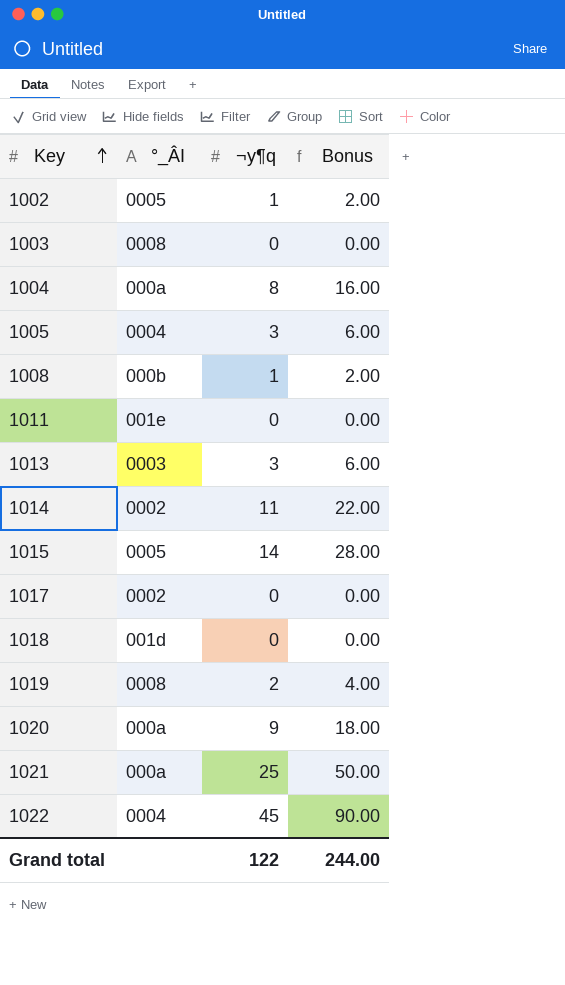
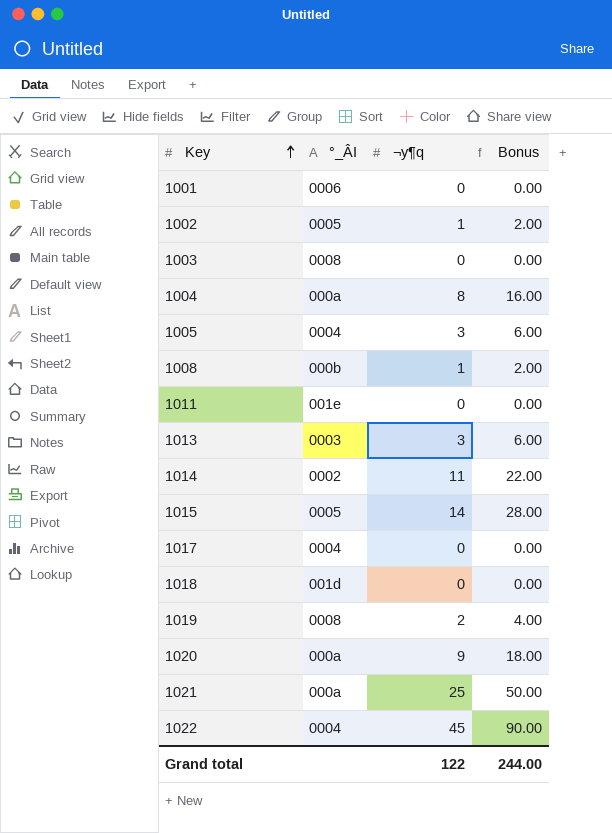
row 1001: none -> 0006 | 0 | 0.00
1017 | °_ÂI: 0002 -> 0004

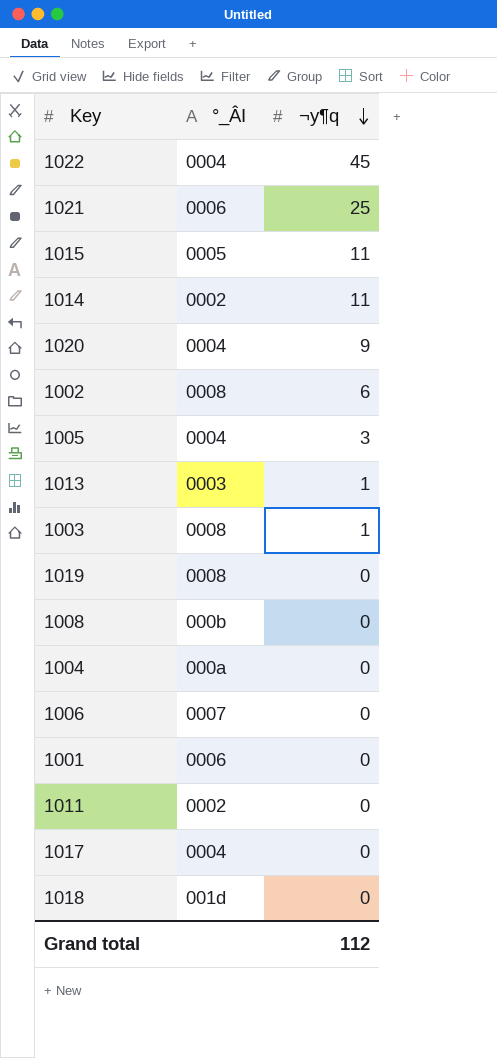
row order: Key ascending -> ¬y¶q descending
column Bonus | formula: [¬y¶q] * 2 -> none
1021 | °_ÂI: 000a -> 0006
1015 | ¬y¶q: 14 -> 11
1020 | °_ÂI: 000a -> 0004
1002 | °_ÂI: 0005 -> 0008
1002 | ¬y¶q: 1 -> 6
1013 | ¬y¶q: 3 -> 1
1003 | ¬y¶q: 0 -> 1
1019 | ¬y¶q: 2 -> 0
1008 | ¬y¶q: 1 -> 0
1004 | ¬y¶q: 8 -> 0
row 1006: none -> 0007 | 0
1011 | °_ÂI: 001e -> 0002
Grand total | ¬y¶q: 122 -> 112

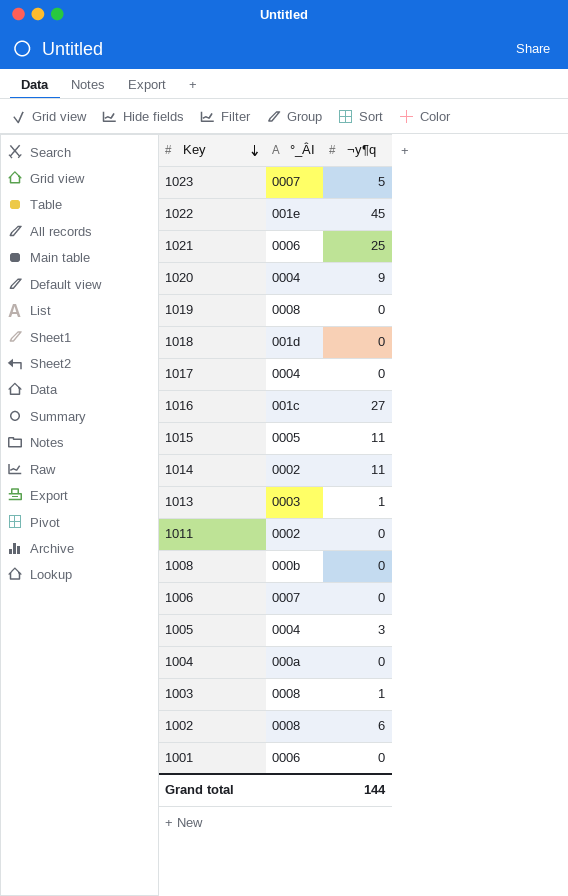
row order: ¬y¶q descending -> Key descending
row 1023: none -> 0007 | 5
1022 | °_ÂI: 0004 -> 001e
row 1016: none -> 001c | 27
Grand total | ¬y¶q: 112 -> 144

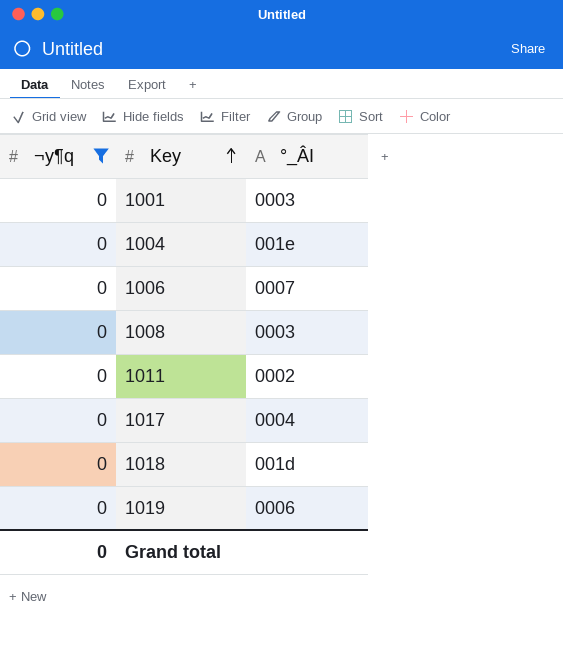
filter: none -> ¬y¶q = 0
row order: Key descending -> Key ascending
column ¬y¶q | position: 3 -> 1
1001 | °_ÂI: 0006 -> 0003
1004 | °_ÂI: 000a -> 001e
1008 | °_ÂI: 000b -> 0003
1019 | °_ÂI: 0008 -> 0006
Grand total | ¬y¶q: 144 -> 0

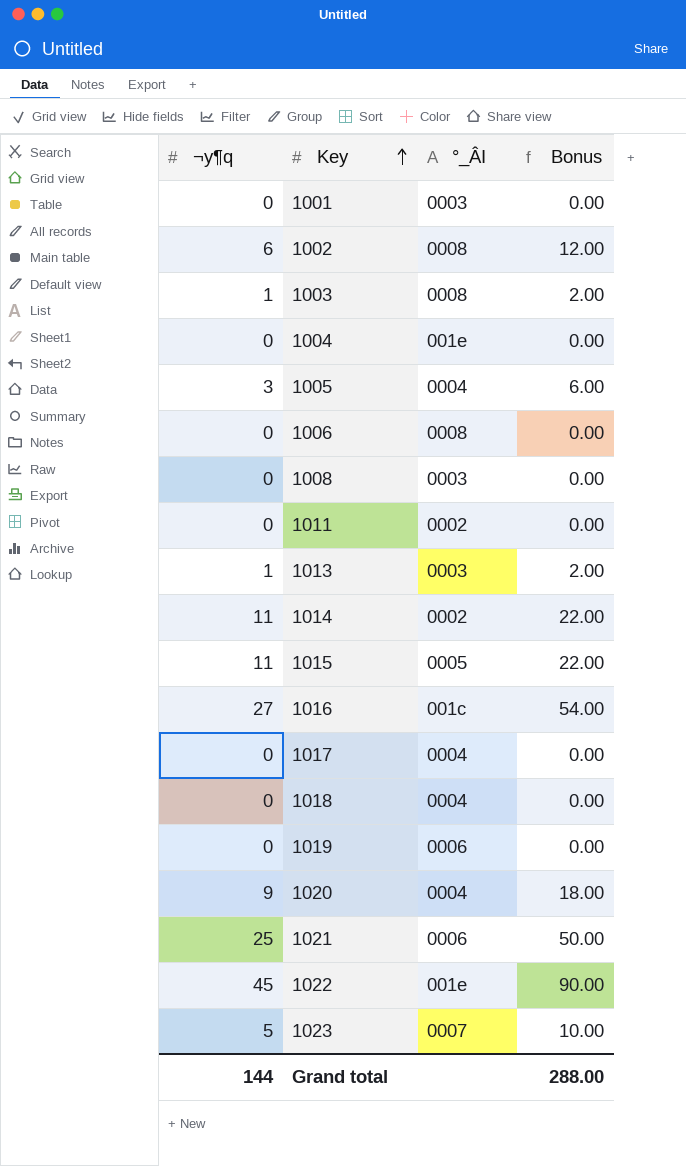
filter: ¬y¶q = 0 -> none
column Bonus | formula: none -> [¬y¶q] * 2
1006 | °_ÂI: 0007 -> 0008
1018 | °_ÂI: 001d -> 0004
Grand total | ¬y¶q: 0 -> 144

